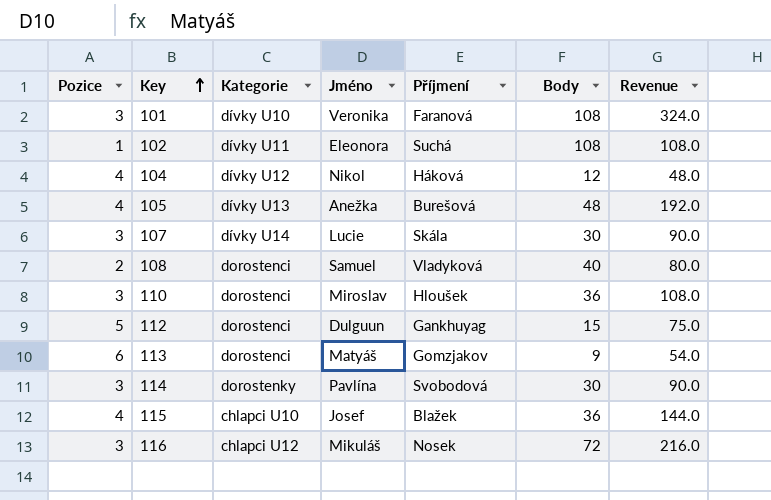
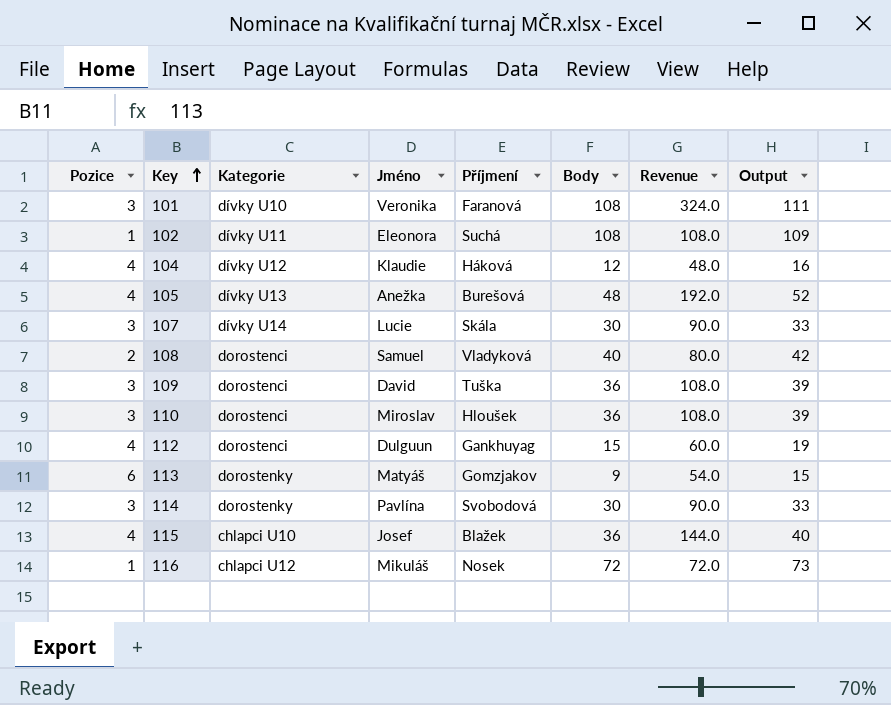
column Output | formula: none -> [Pozice] + [Body]
104 | Jméno: Nikol -> Klaudie
row 109: none -> 3 | dorostenci | David | Tuška | 36 | 108.0 | 39
112 | Pozice: 5 -> 4
112 | Revenue: 75.0 -> 60.0
113 | Kategorie: dorostenci -> dorostenky
116 | Pozice: 3 -> 1
116 | Revenue: 216.0 -> 72.0

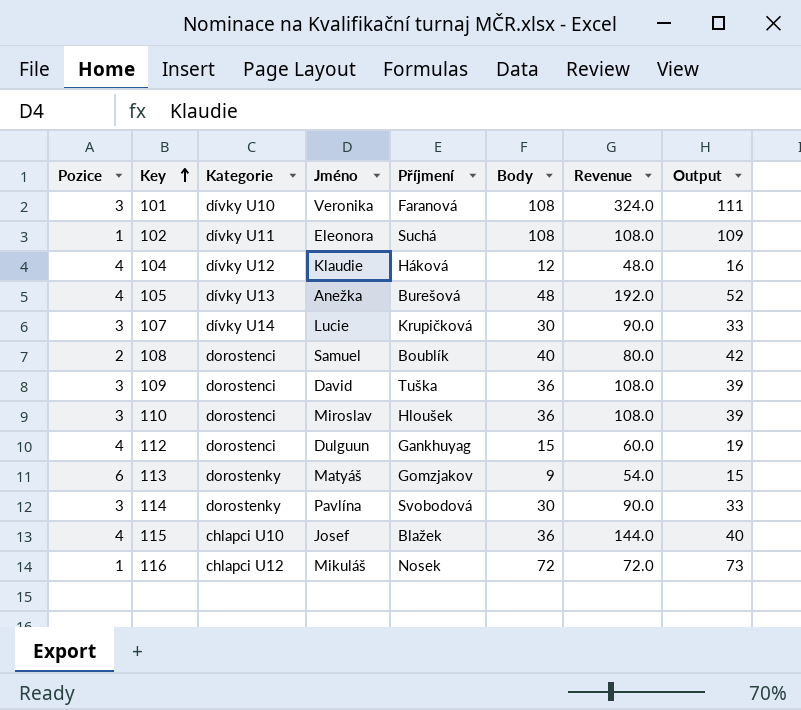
107 | Příjmení: Skála -> Krupičková
108 | Příjmení: Vladyková -> Boublík

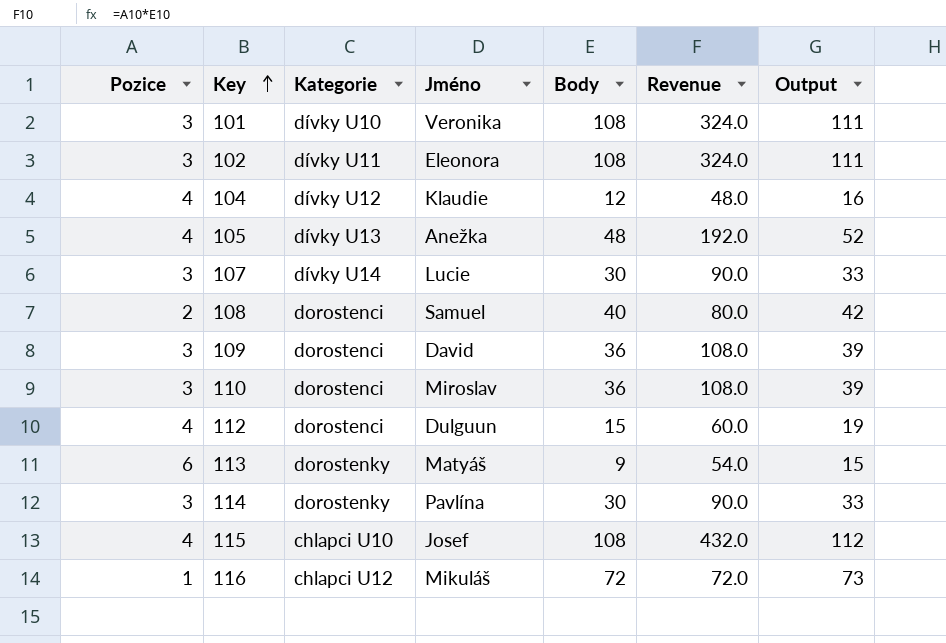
column Příjmení | position: 5 -> none
102 | Pozice: 1 -> 3
102 | Revenue: 108.0 -> 324.0
102 | Output: 109 -> 111
115 | Body: 36 -> 108
115 | Revenue: 144.0 -> 432.0
115 | Output: 40 -> 112

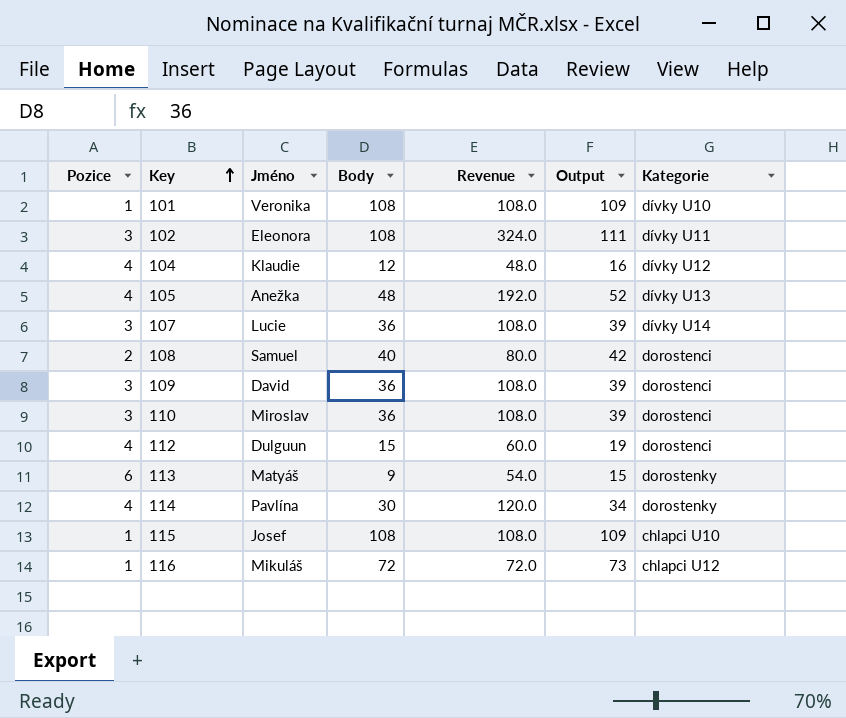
column Kategorie | position: 3 -> 7
101 | Pozice: 3 -> 1
101 | Revenue: 324.0 -> 108.0
101 | Output: 111 -> 109
107 | Body: 30 -> 36
107 | Revenue: 90.0 -> 108.0
107 | Output: 33 -> 39
114 | Pozice: 3 -> 4
114 | Revenue: 90.0 -> 120.0
114 | Output: 33 -> 34
115 | Pozice: 4 -> 1
115 | Revenue: 432.0 -> 108.0
115 | Output: 112 -> 109

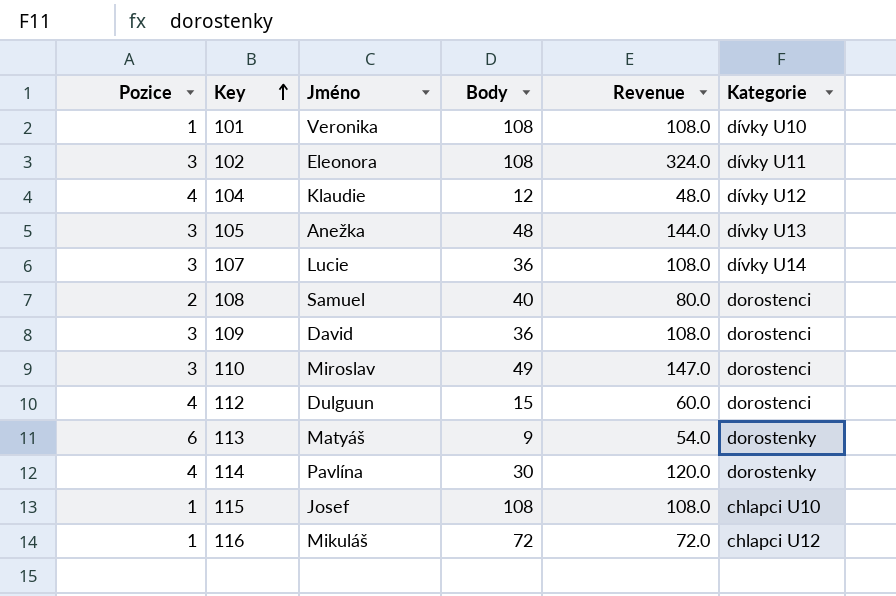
column Output | formula: [Pozice] + [Body] -> none
105 | Pozice: 4 -> 3
105 | Revenue: 192.0 -> 144.0
110 | Body: 36 -> 49
110 | Revenue: 108.0 -> 147.0

